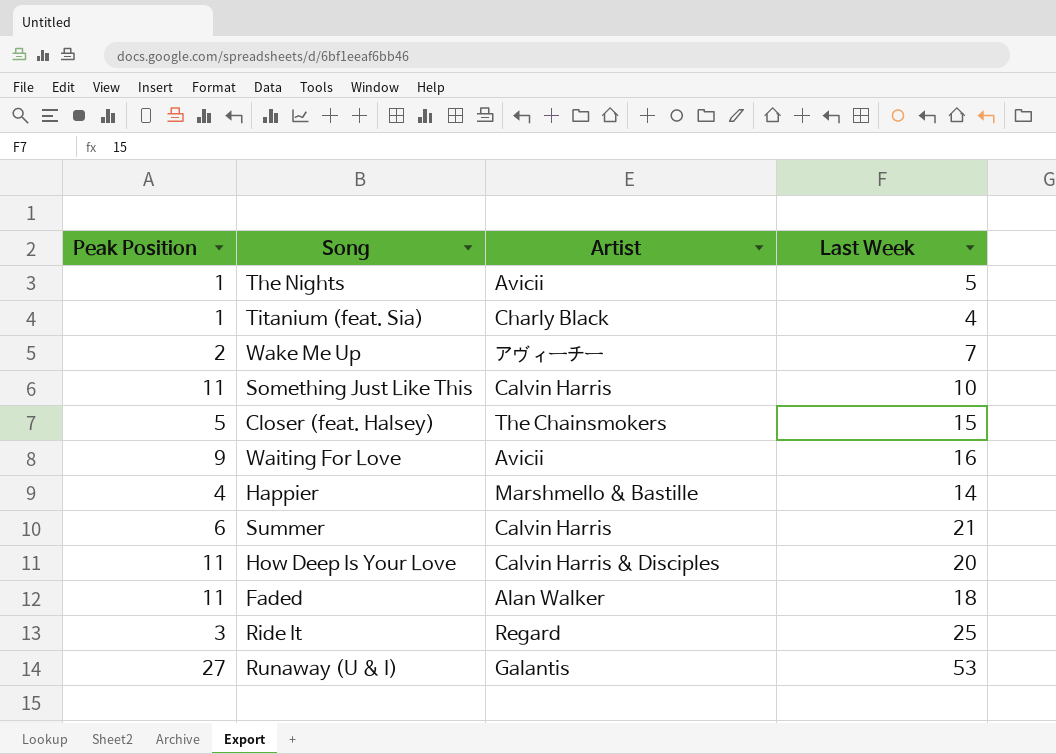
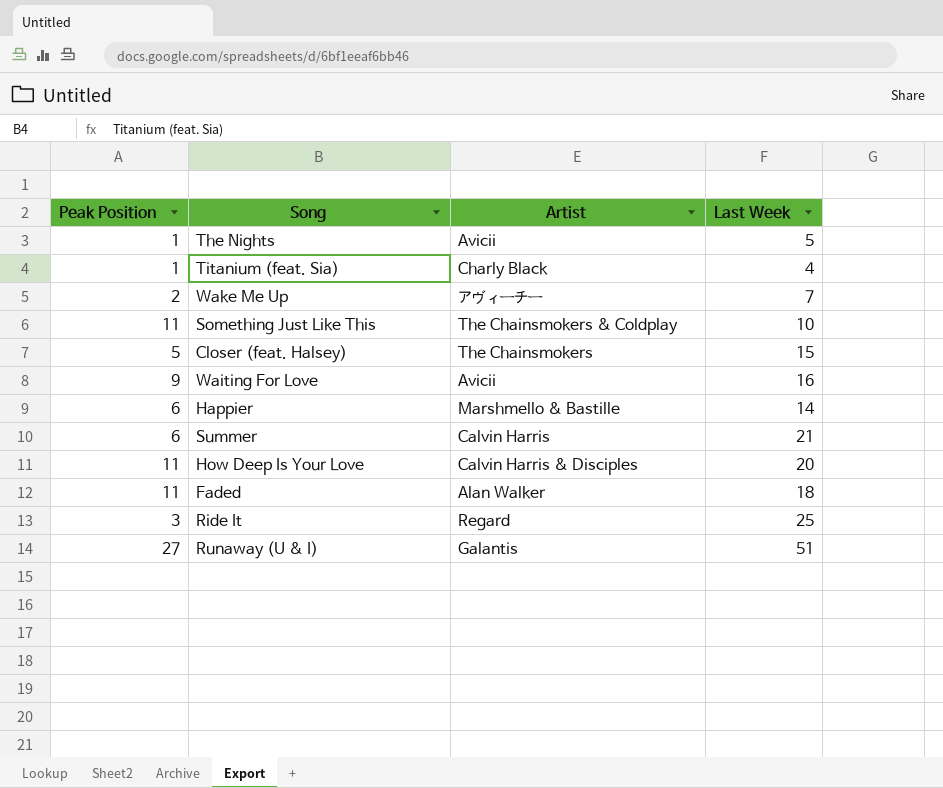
Something Just Like This | Artist: Calvin Harris -> The Chainsmokers & Coldplay
Happier | Peak Position: 4 -> 6
Runaway (U & I) | Last Week: 53 -> 51

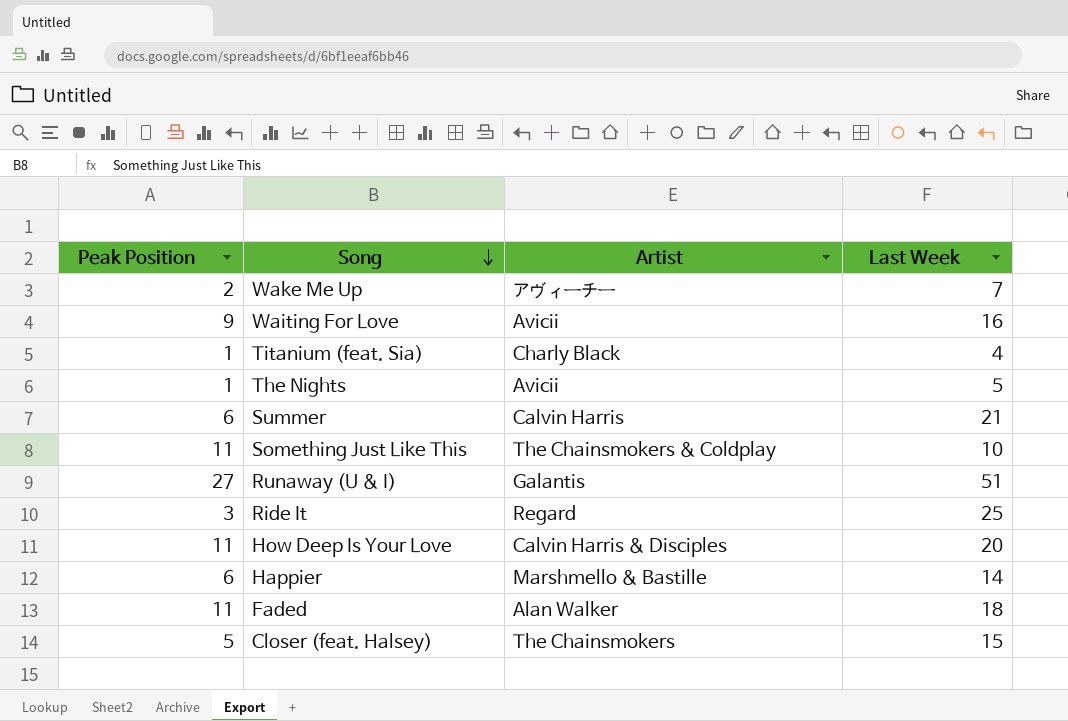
row order: none -> Song descending

